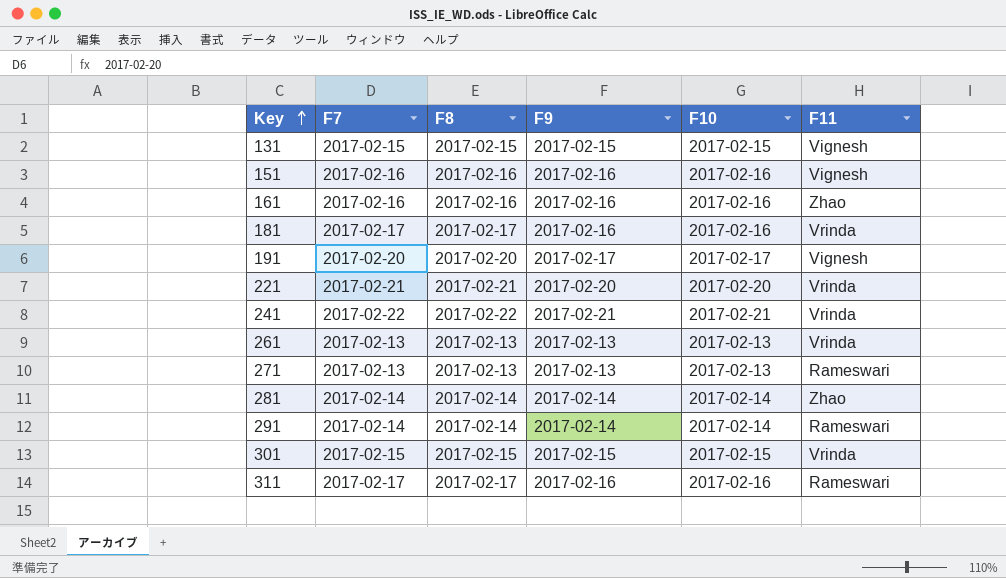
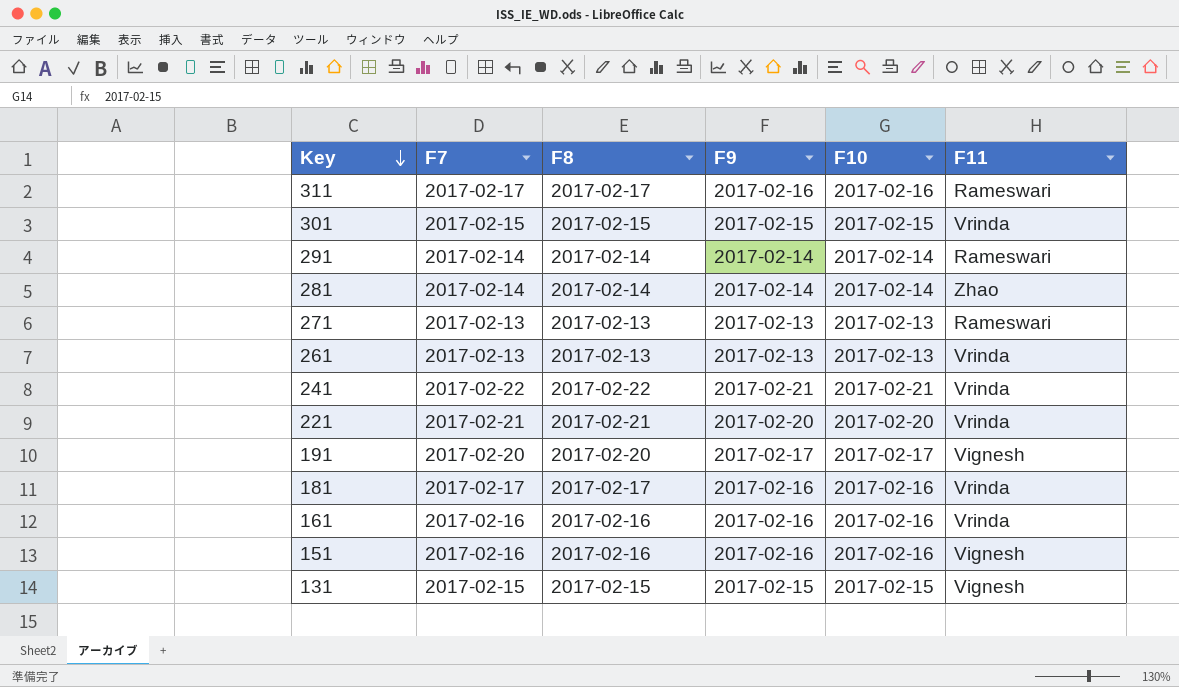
row order: Key ascending -> Key descending
161 | F11: Zhao -> Vrinda

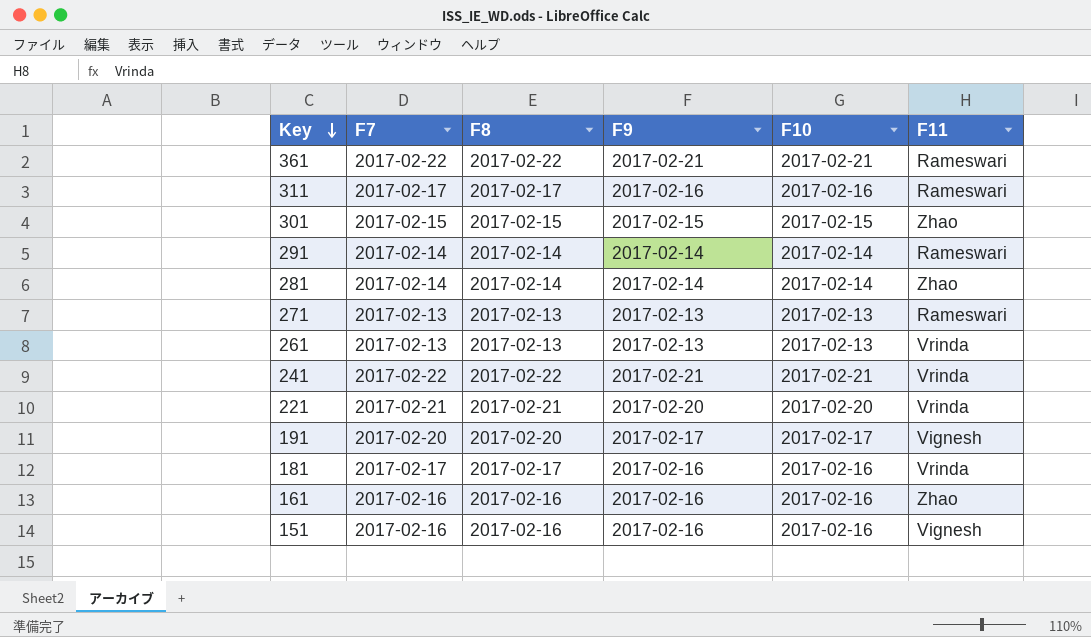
row 131: 2017-02-15 | 2017-02-15 | 2017-02-15 | 2017-02-15 | Vignesh -> none
row 361: none -> 2017-02-22 | 2017-02-22 | 2017-02-21 | 2017-02-21 | Rameswari
301 | F11: Vrinda -> Zhao
161 | F11: Vrinda -> Zhao

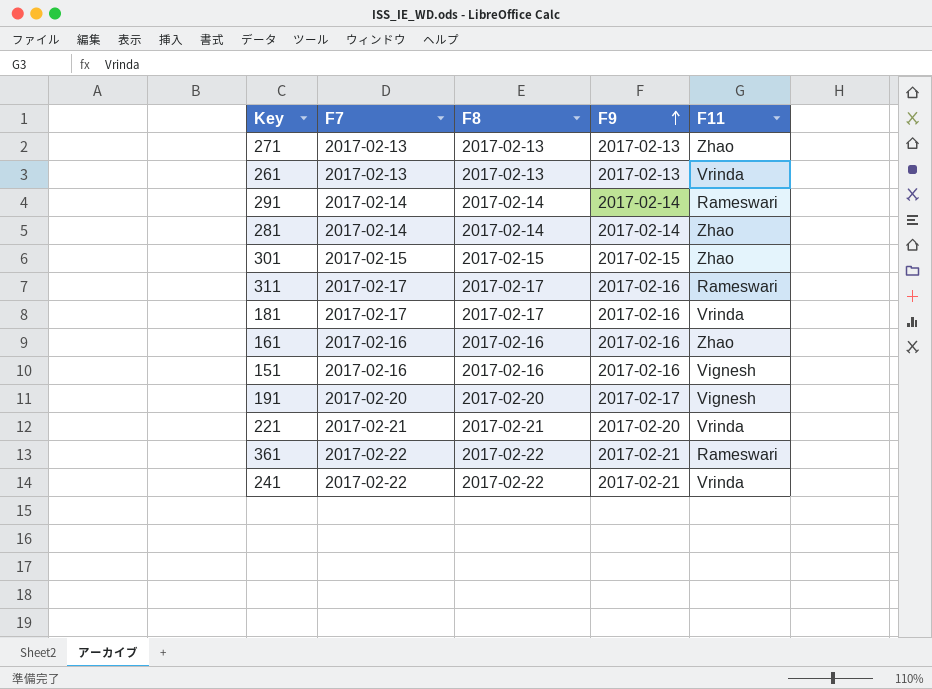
row order: Key descending -> F9 ascending
column F10 | position: 5 -> none
271 | F11: Rameswari -> Zhao

